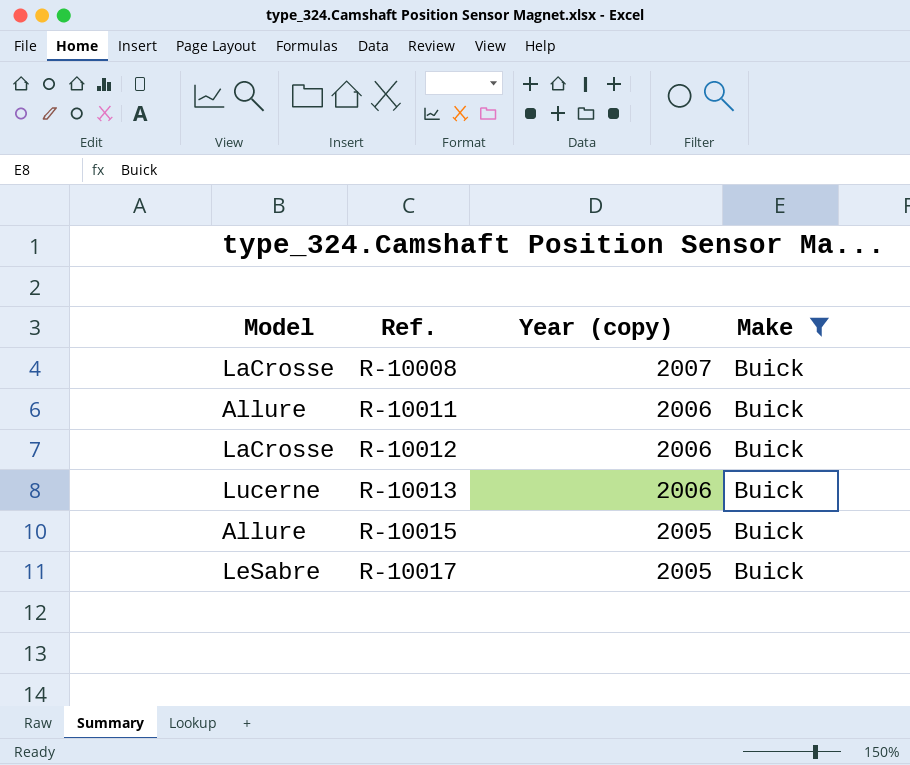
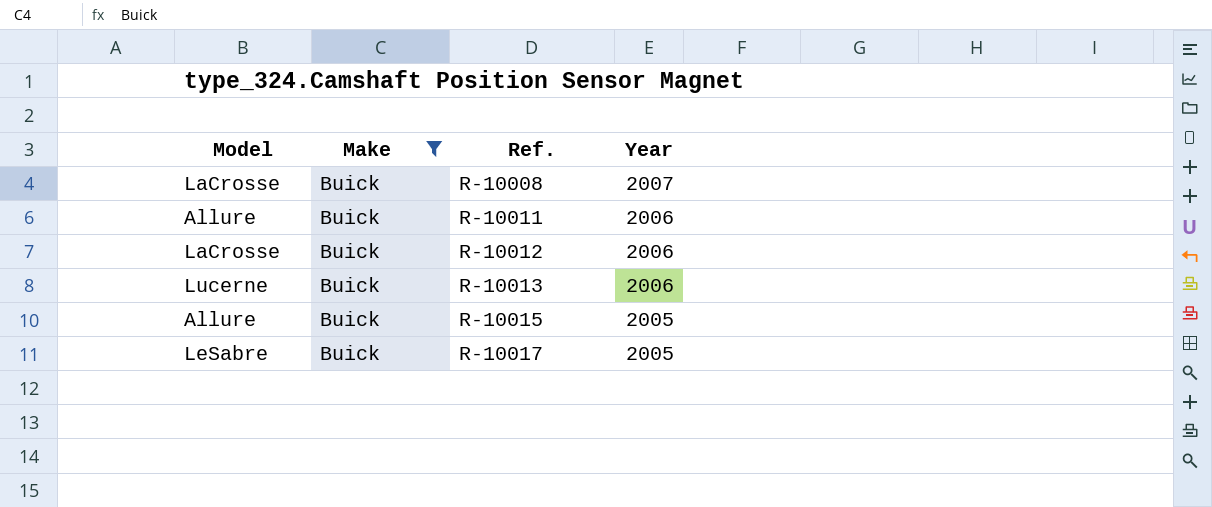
column Make | position: 4 -> 2
column name: Year (copy) -> Year

